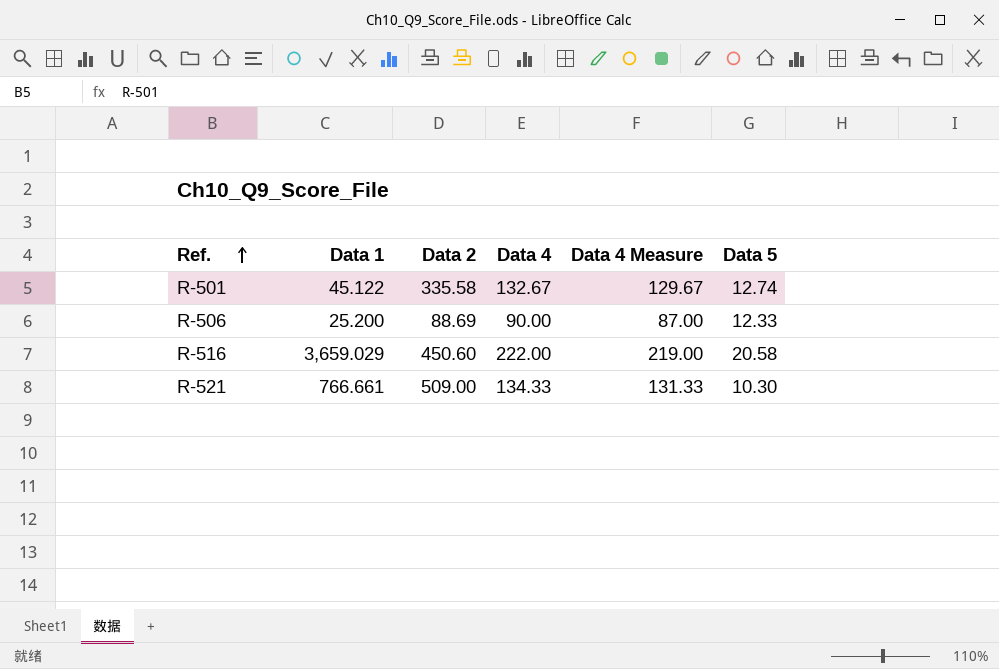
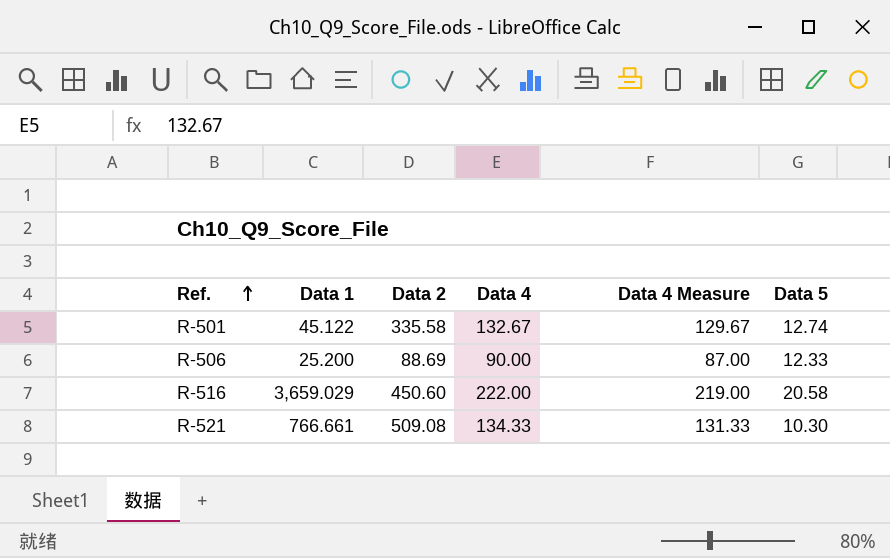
R-521 | Data 2: 509.00 -> 509.08

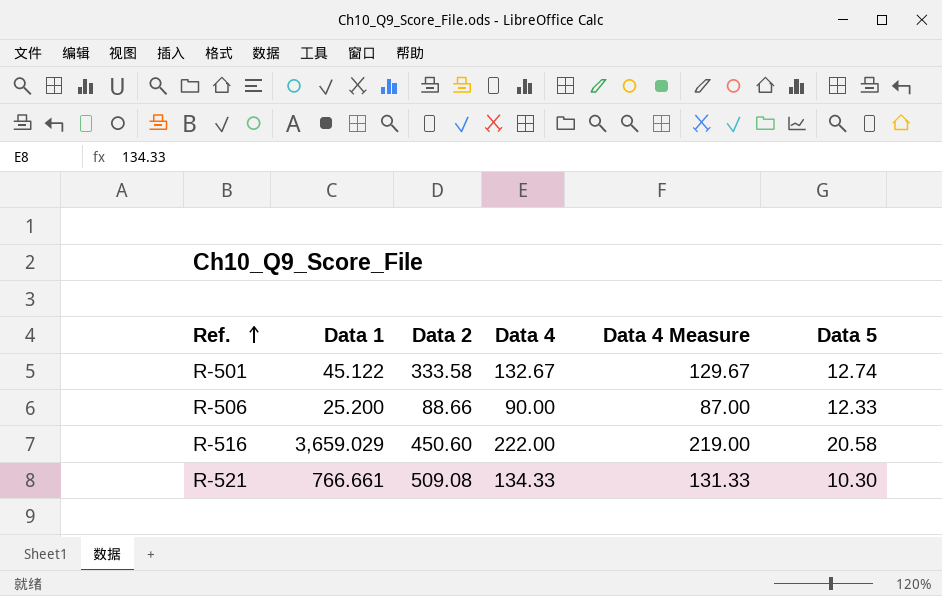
R-501 | Data 2: 335.58 -> 333.58
R-506 | Data 2: 88.69 -> 88.66

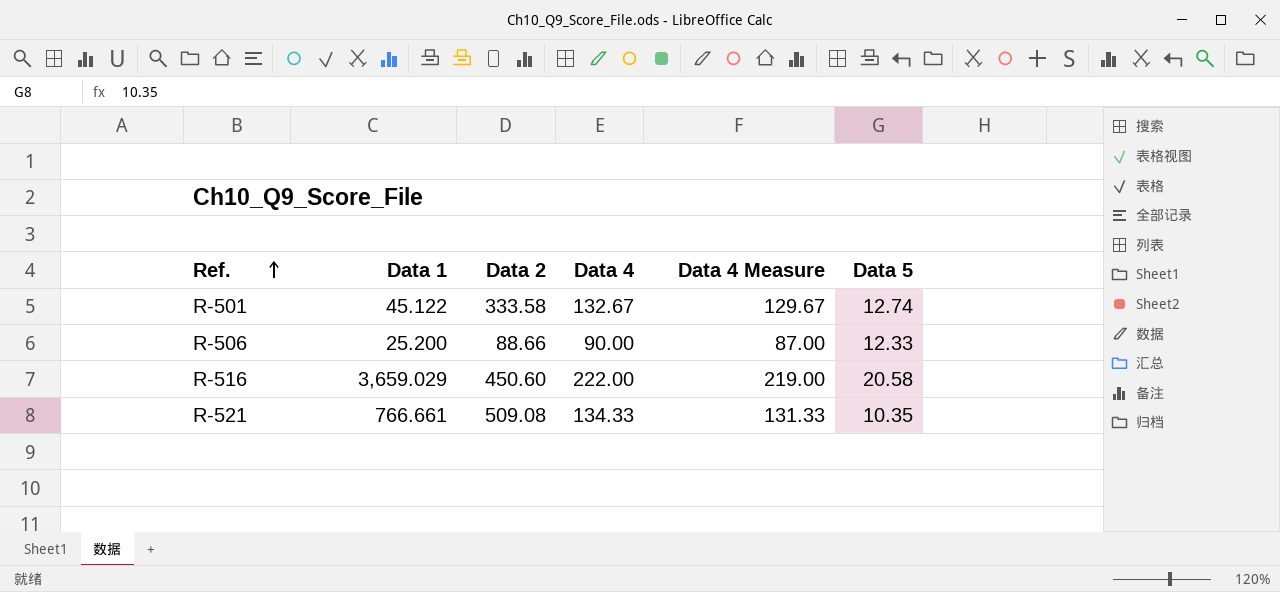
R-521 | Data 5: 10.30 -> 10.35

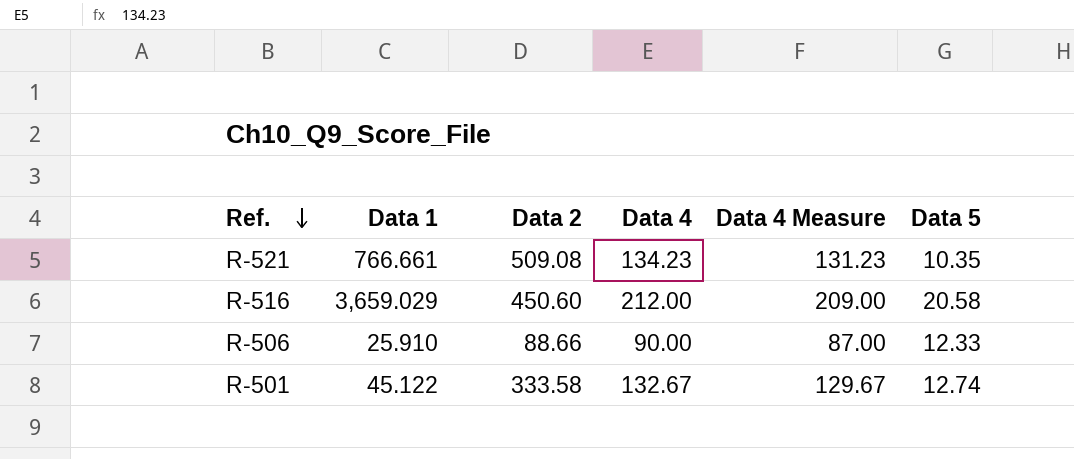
row order: Ref. ascending -> Ref. descending
R-521 | Data 4: 134.33 -> 134.23
R-521 | Data 4 Measure: 131.33 -> 131.23
R-516 | Data 4: 222.00 -> 212.00
R-516 | Data 4 Measure: 219.00 -> 209.00
R-506 | Data 1: 25.200 -> 25.910

